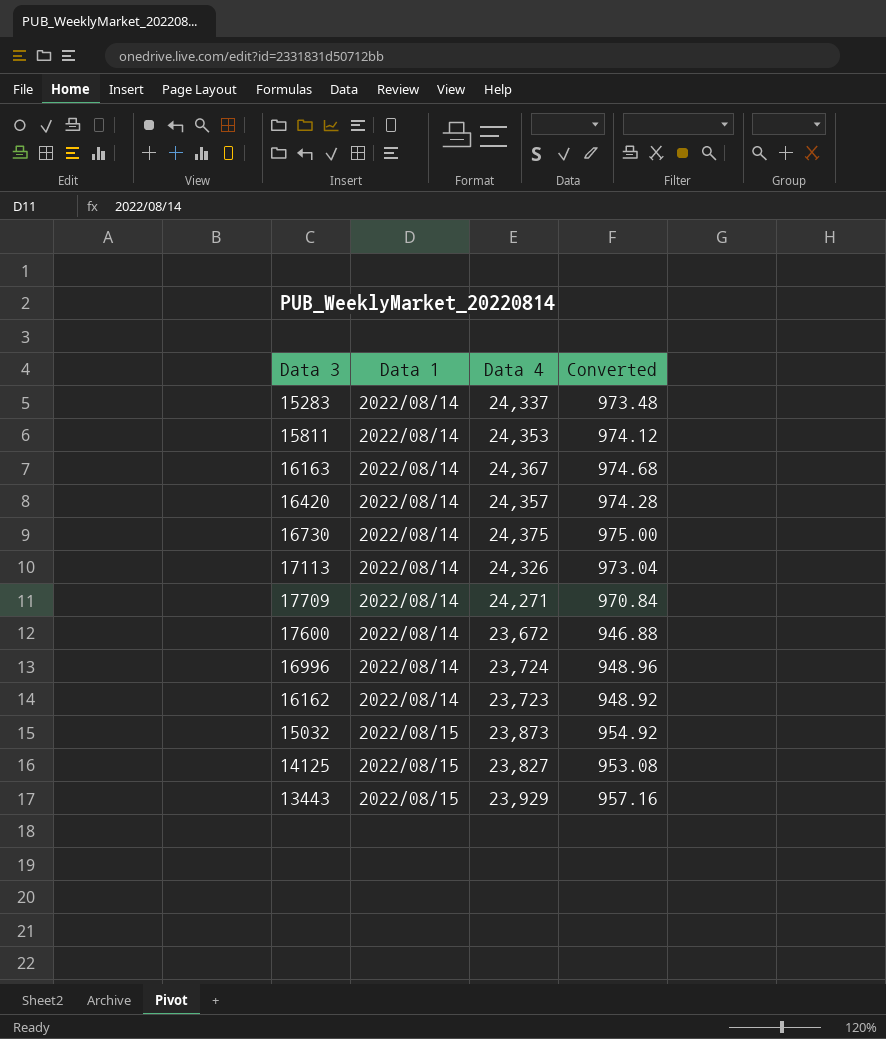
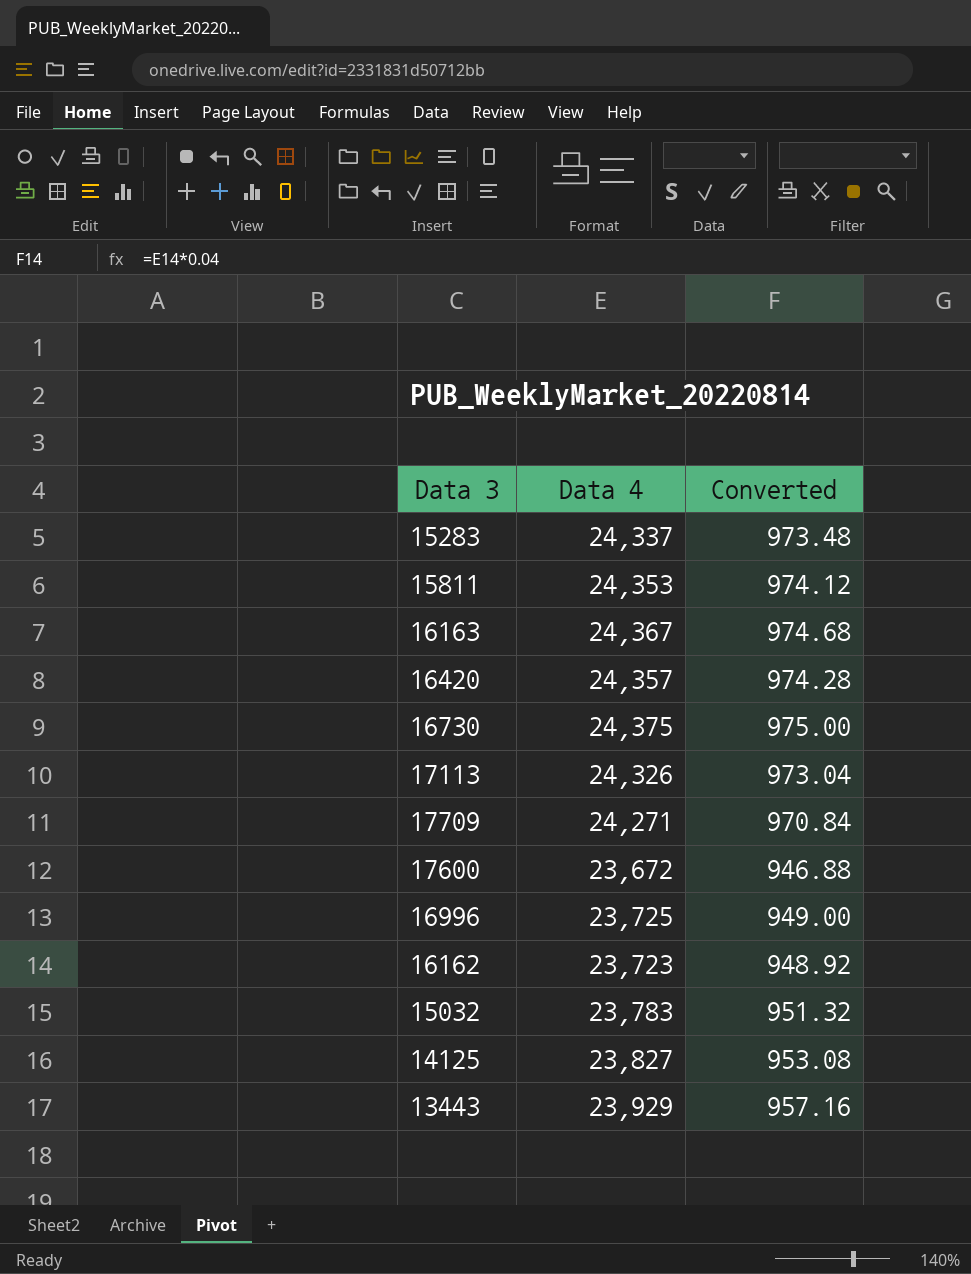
column Data 1 | position: 2 -> none
16996 | Data 4: 23,724 -> 23,725
16996 | Converted: 948.96 -> 949.00
15032 | Data 4: 23,873 -> 23,783
15032 | Converted: 954.92 -> 951.32

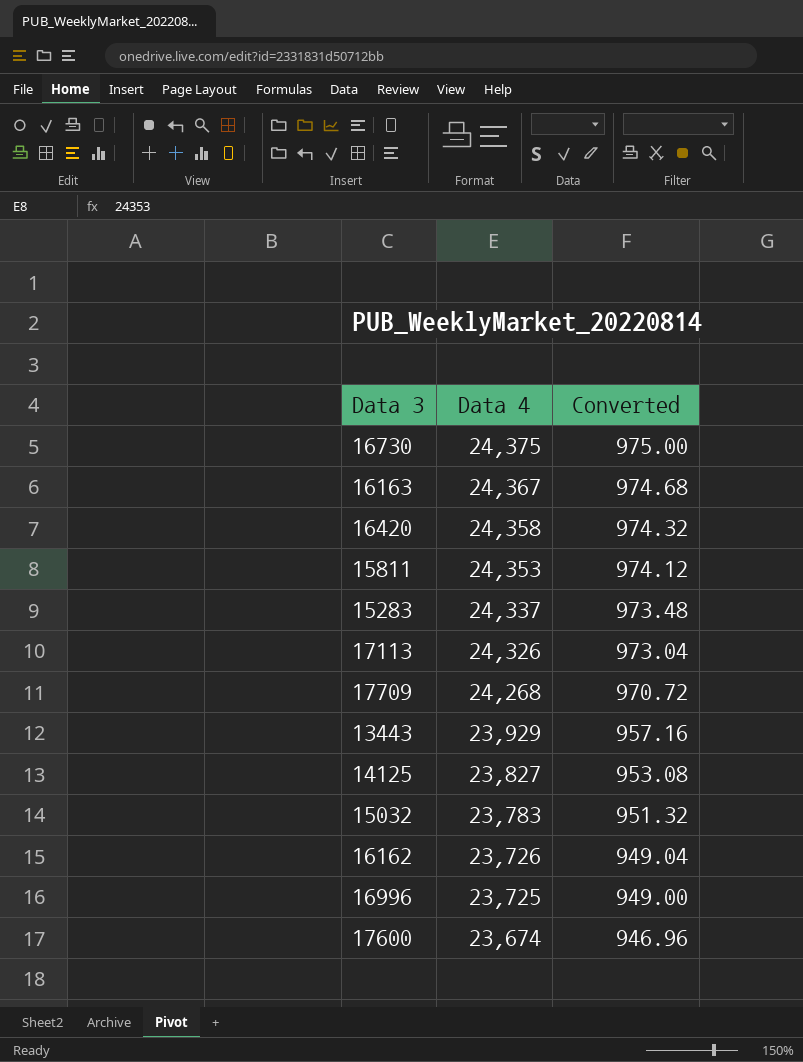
row order: none -> Data 4 descending
16420 | Data 4: 24,357 -> 24,358
16420 | Converted: 974.28 -> 974.32
17709 | Data 4: 24,271 -> 24,268
17709 | Converted: 970.84 -> 970.72
16162 | Data 4: 23,723 -> 23,726
16162 | Converted: 948.92 -> 949.04
17600 | Data 4: 23,672 -> 23,674
17600 | Converted: 946.88 -> 946.96

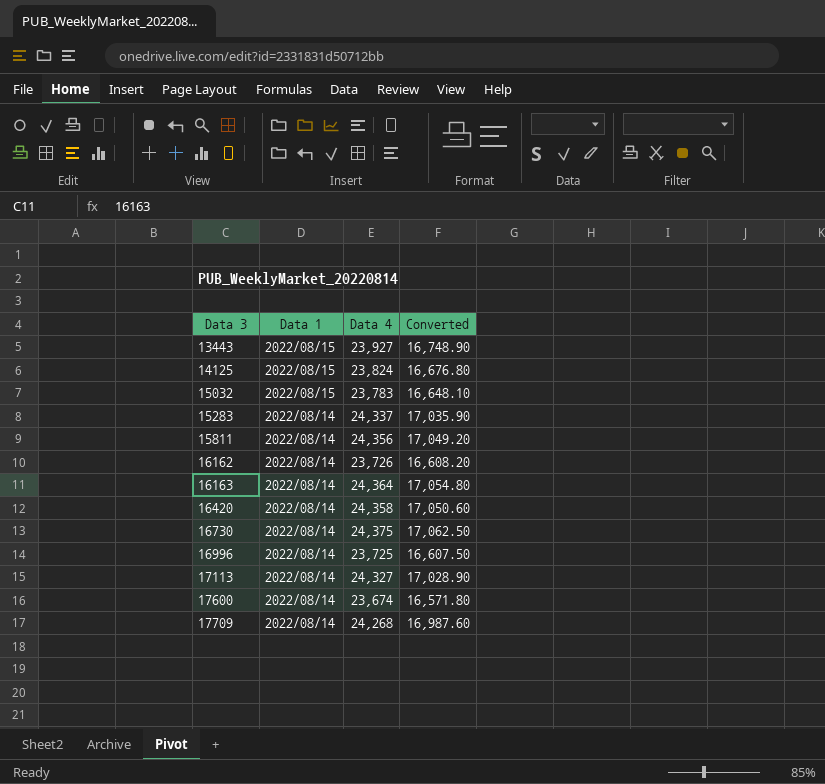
row order: Data 4 descending -> Data 3 ascending
column Data 1 | position: none -> 2
column Converted | formula: [Data 4] * 0.04 -> [Data 4] * 0.7
13443 | Data 4: 23,929 -> 23,927
14125 | Data 4: 23,827 -> 23,824
15811 | Data 4: 24,353 -> 24,356
16163 | Data 4: 24,367 -> 24,364
17113 | Data 4: 24,326 -> 24,327

